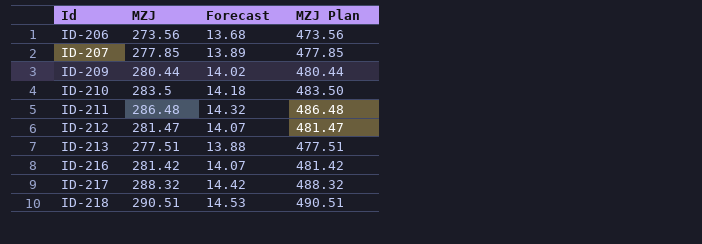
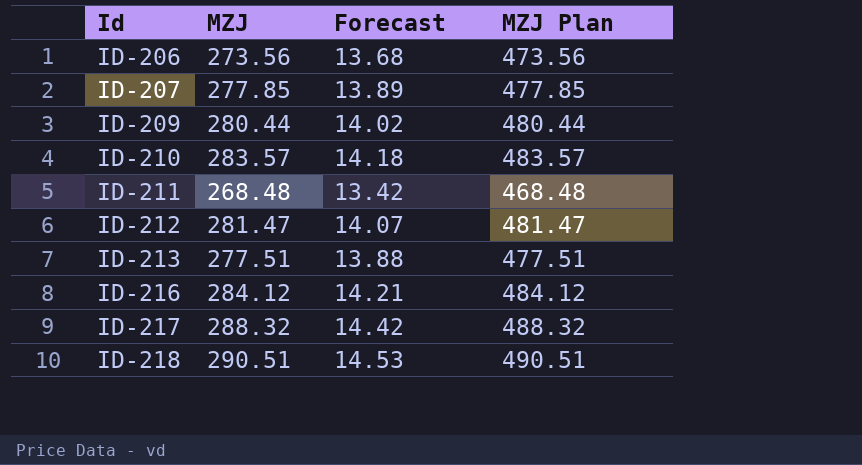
ID-210 | MZJ: 283.5 -> 283.57
ID-210 | MZJ Plan: 483.50 -> 483.57
ID-211 | MZJ: 286.48 -> 268.48
ID-211 | Forecast: 14.32 -> 13.42
ID-211 | MZJ Plan: 486.48 -> 468.48
ID-216 | MZJ: 281.42 -> 284.12
ID-216 | Forecast: 14.07 -> 14.21
ID-216 | MZJ Plan: 481.42 -> 484.12

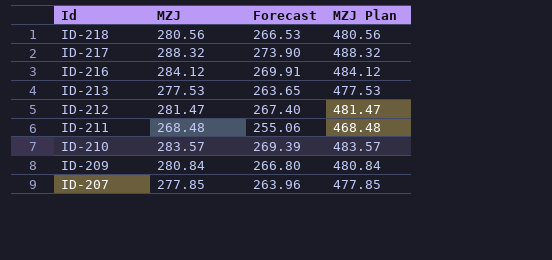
row order: Id ascending -> Id descending
column Forecast | formula: [MZJ] * 0.05 -> [MZJ] * 0.95
row ID-206: 273.56 | 13.68 | 473.56 -> none
ID-218 | MZJ: 290.51 -> 280.56
ID-218 | MZJ Plan: 490.51 -> 480.56
ID-213 | MZJ: 277.51 -> 277.53
ID-213 | MZJ Plan: 477.51 -> 477.53
ID-209 | MZJ: 280.44 -> 280.84
ID-209 | MZJ Plan: 480.44 -> 480.84

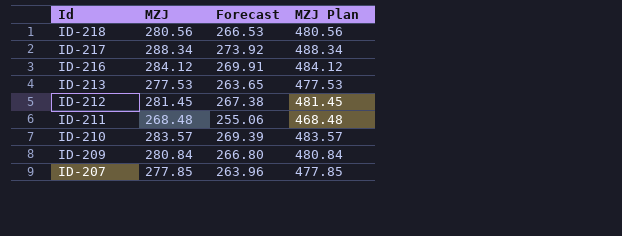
ID-217 | MZJ: 288.32 -> 288.34
ID-217 | Forecast: 273.90 -> 273.92
ID-217 | MZJ Plan: 488.32 -> 488.34
ID-212 | MZJ: 281.47 -> 281.45
ID-212 | Forecast: 267.40 -> 267.38
ID-212 | MZJ Plan: 481.47 -> 481.45

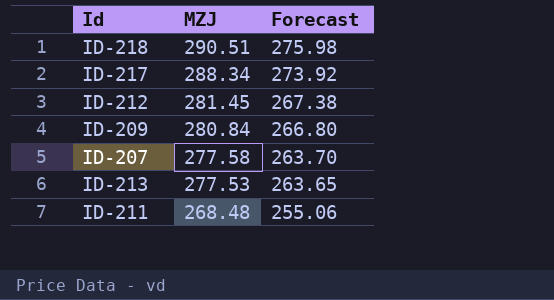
row order: Id descending -> MZJ descending
column MZJ Plan | formula: [MZJ] + 200 -> none
row ID-216: 284.12 | 269.91 | 484.12 -> none
row ID-210: 283.57 | 269.39 | 483.57 -> none
ID-218 | MZJ: 280.56 -> 290.51
ID-218 | Forecast: 266.53 -> 275.98
ID-207 | MZJ: 277.85 -> 277.58
ID-207 | Forecast: 263.96 -> 263.70

